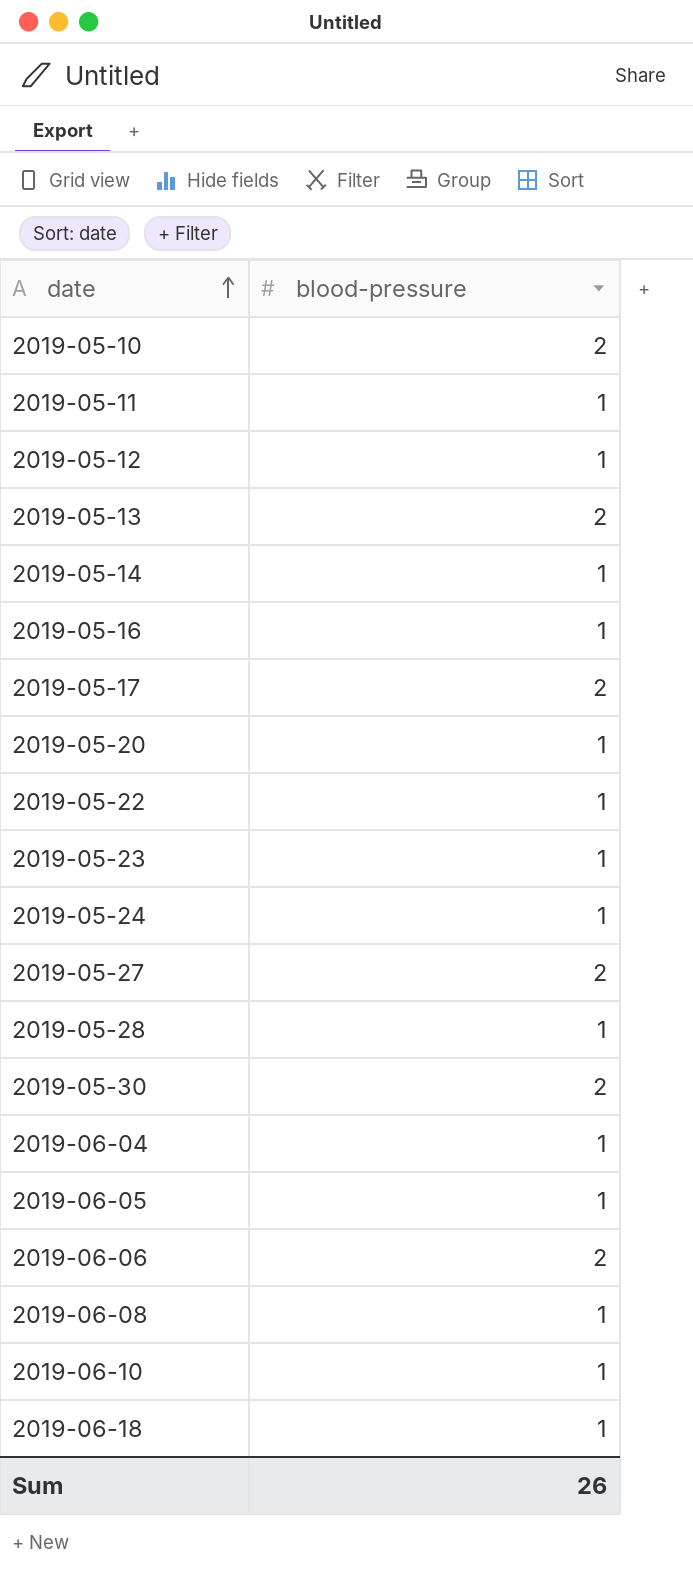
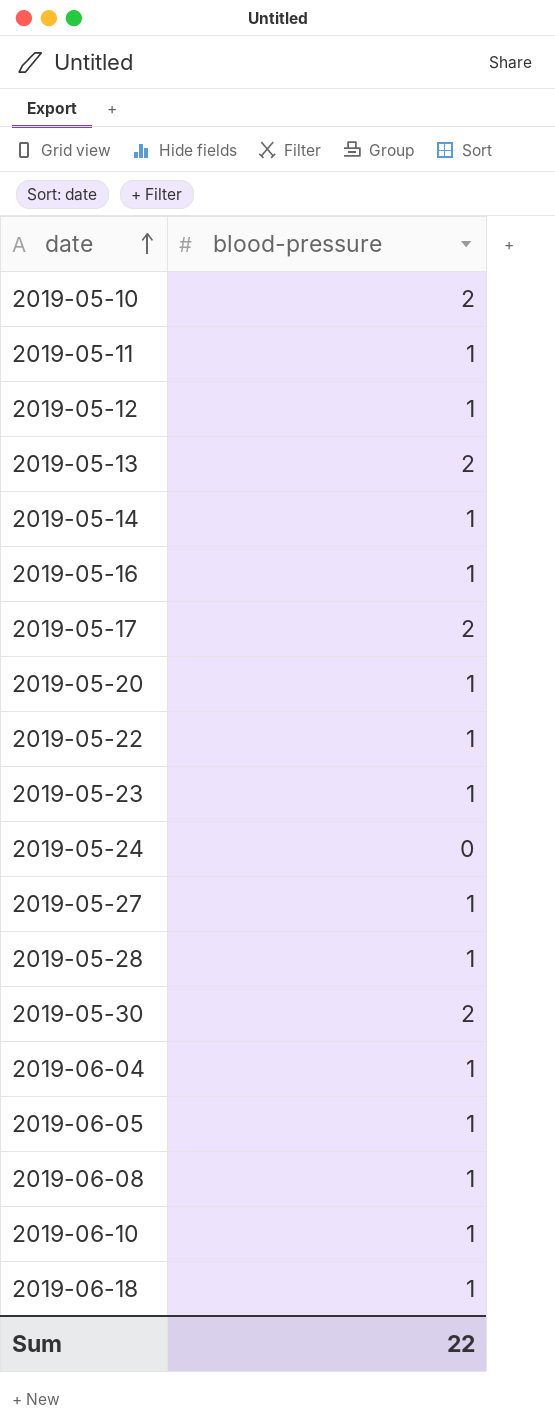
row 2019-06-06: 2 -> none
2019-05-24 | blood-pressure: 1 -> 0
2019-05-27 | blood-pressure: 2 -> 1
Sum | blood-pressure: 26 -> 22

